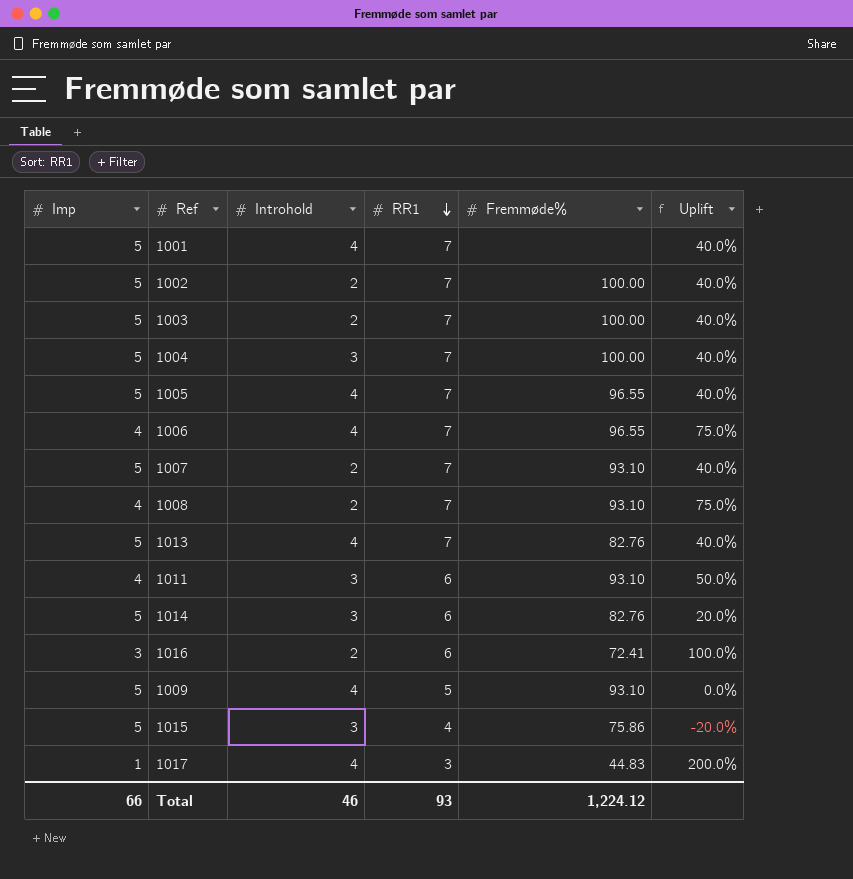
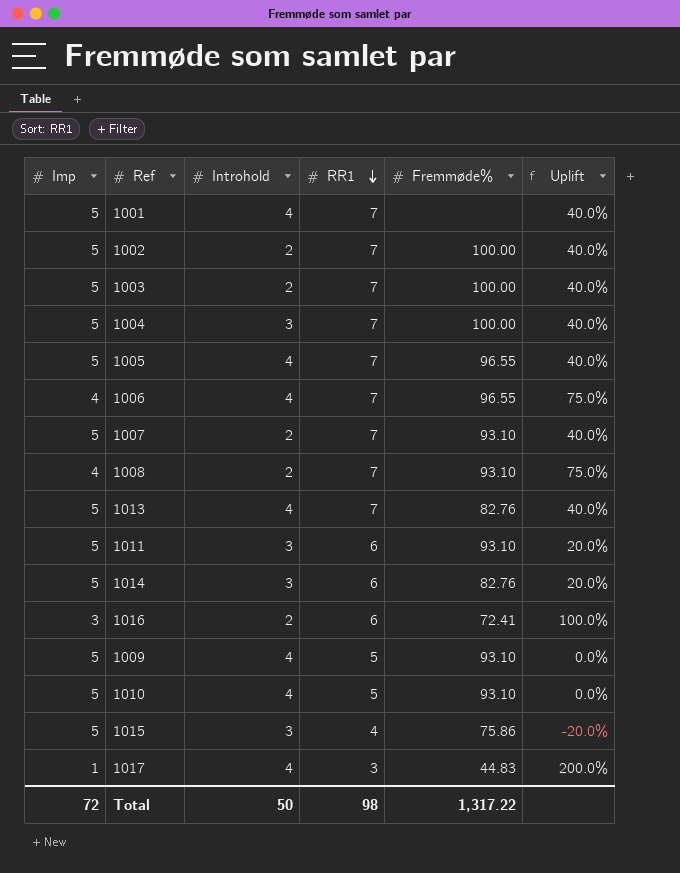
1011 | Imp: 4 -> 5
1011 | Uplift: 50.0% -> 20.0%
row 1010: none -> 5 | 4 | 5 | 93.10 | 0.0%
Total | Imp: 66 -> 72
Total | Introhold: 46 -> 50
Total | RR1: 93 -> 98
Total | Fremmøde%: 1,224.12 -> 1,317.22

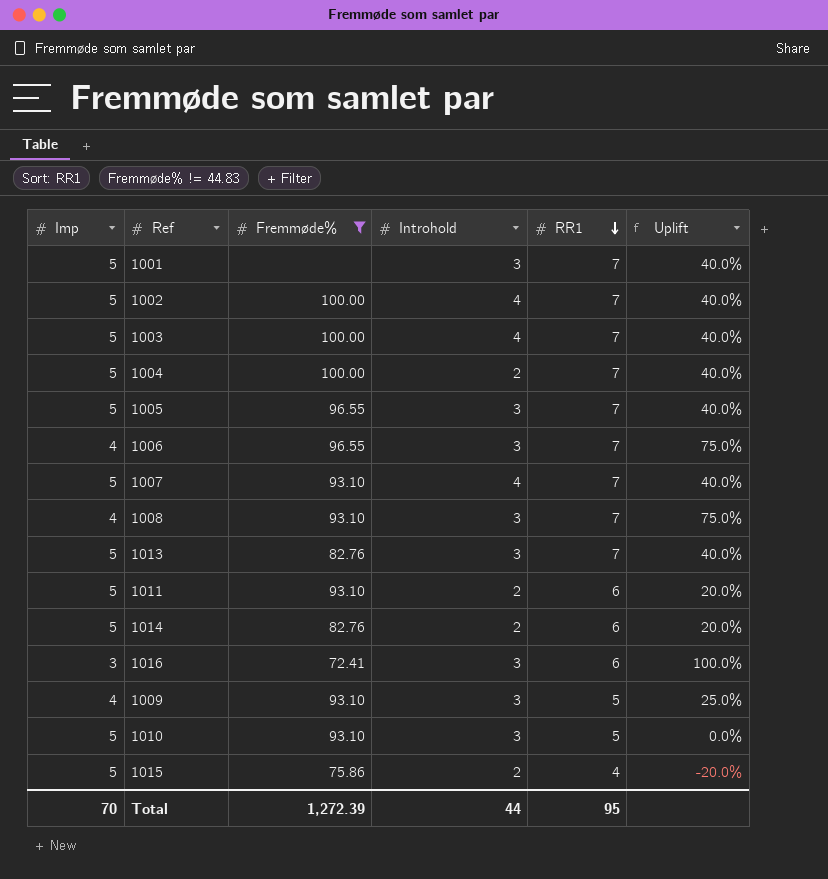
filter: none -> Fremmøde% != 44.83
column Fremmøde% | position: 5 -> 3
1001 | Introhold: 4 -> 3
1002 | Introhold: 2 -> 4
1003 | Introhold: 2 -> 4
1004 | Introhold: 3 -> 2
1005 | Introhold: 4 -> 3
1006 | Introhold: 4 -> 3
1007 | Introhold: 2 -> 4
1008 | Introhold: 2 -> 3
1013 | Introhold: 4 -> 3
1011 | Introhold: 3 -> 2
1014 | Introhold: 3 -> 2
1016 | Introhold: 2 -> 3
1009 | Imp: 5 -> 4
1009 | Introhold: 4 -> 3
1009 | Uplift: 0.0% -> 25.0%
1010 | Introhold: 4 -> 3
1015 | Introhold: 3 -> 2
Total | Imp: 72 -> 70
Total | Fremmøde%: 1,317.22 -> 1,272.39
Total | Introhold: 50 -> 44
Total | RR1: 98 -> 95

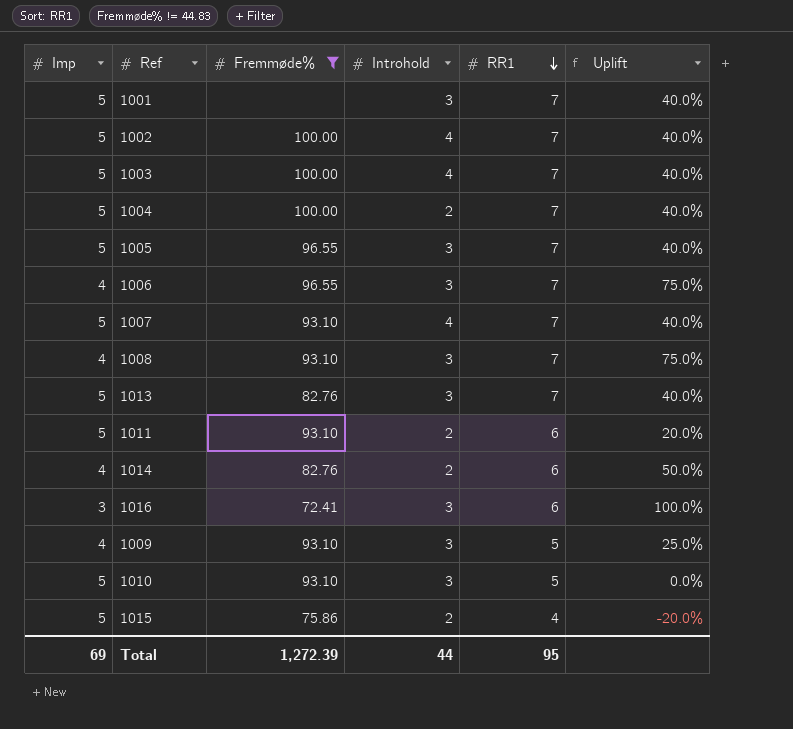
1014 | Imp: 5 -> 4
1014 | Uplift: 20.0% -> 50.0%
Total | Imp: 70 -> 69

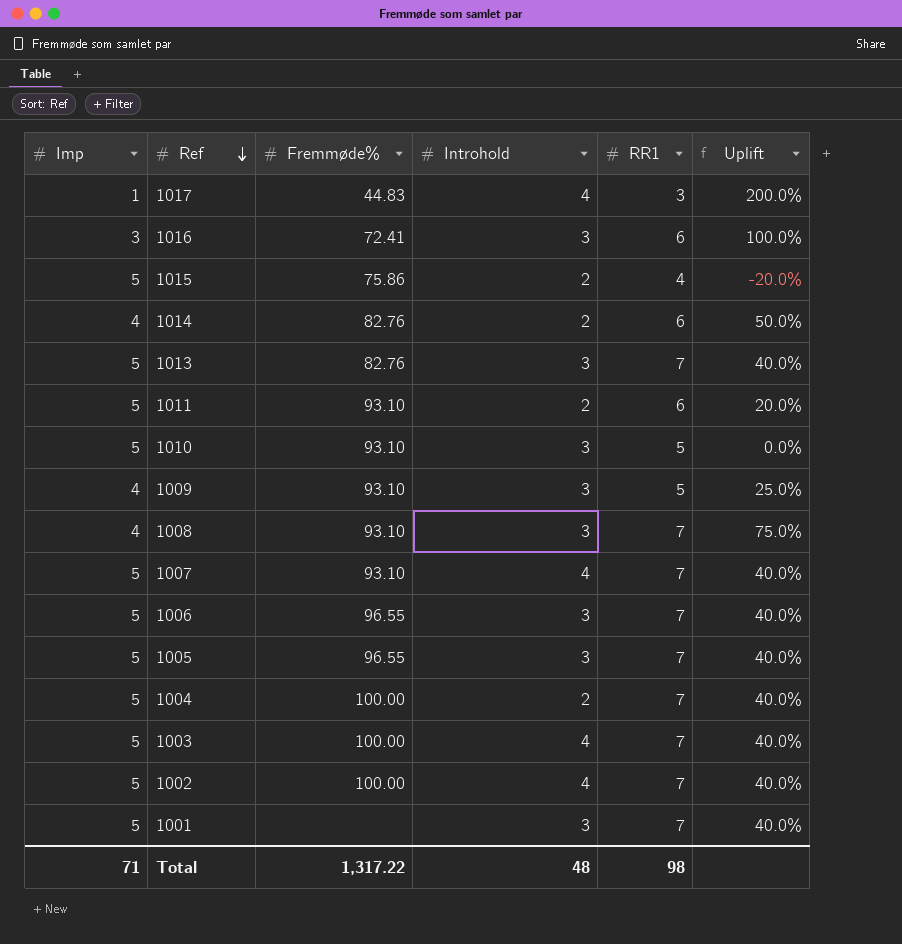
filter: Fremmøde% != 44.83 -> none
row order: RR1 descending -> Ref descending
1006 | Imp: 4 -> 5
1006 | Uplift: 75.0% -> 40.0%
Total | Imp: 69 -> 71
Total | Fremmøde%: 1,272.39 -> 1,317.22
Total | Introhold: 44 -> 48
Total | RR1: 95 -> 98

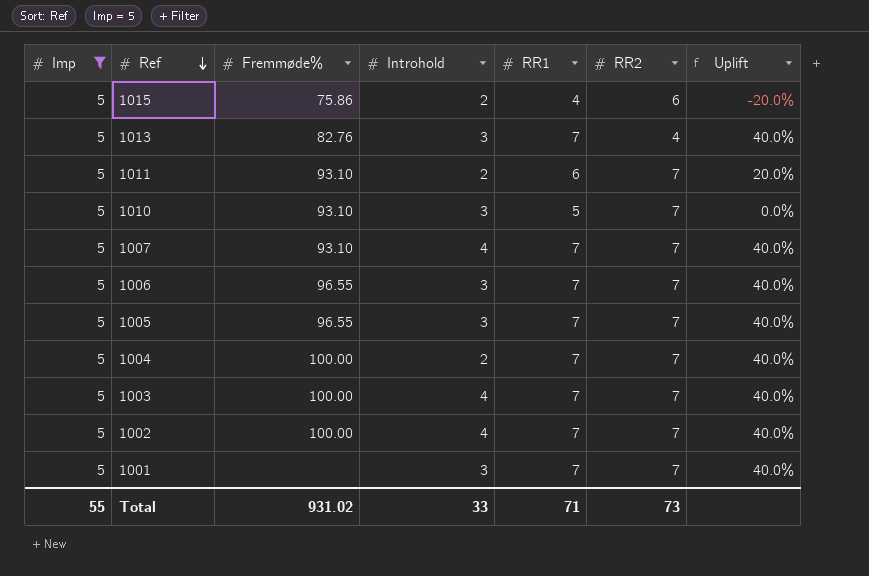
filter: none -> Imp = 5
column RR2 | position: none -> 6
Total | Imp: 71 -> 55
Total | Fremmøde%: 1,317.22 -> 931.02
Total | Introhold: 48 -> 33
Total | RR1: 98 -> 71

